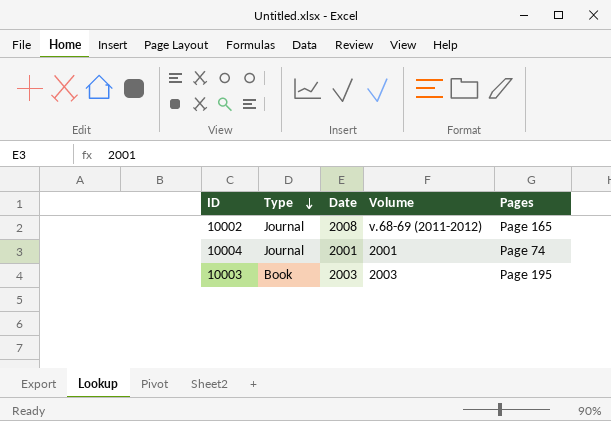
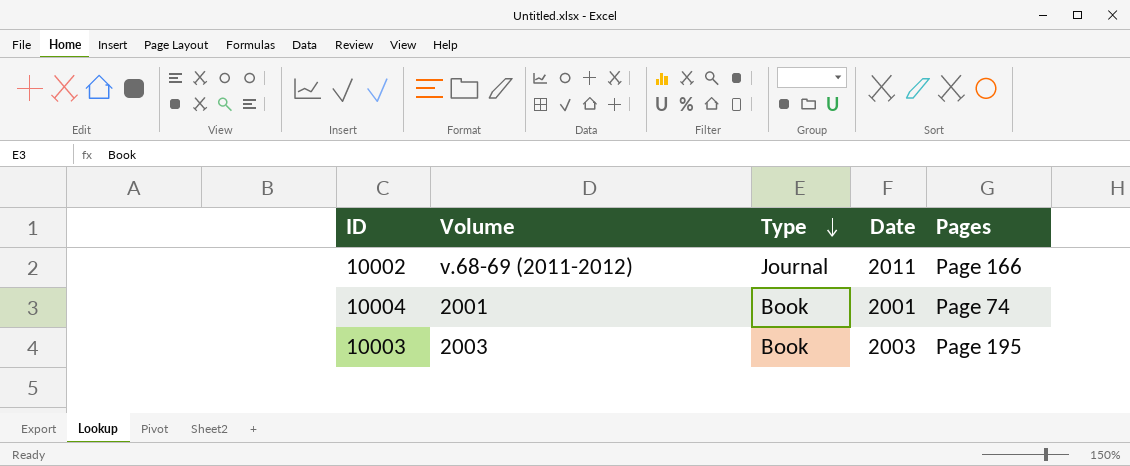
column Volume | position: 4 -> 2
10002 | Date: 2008 -> 2011
10002 | Pages: Page 165 -> Page 166
10004 | Type: Journal -> Book

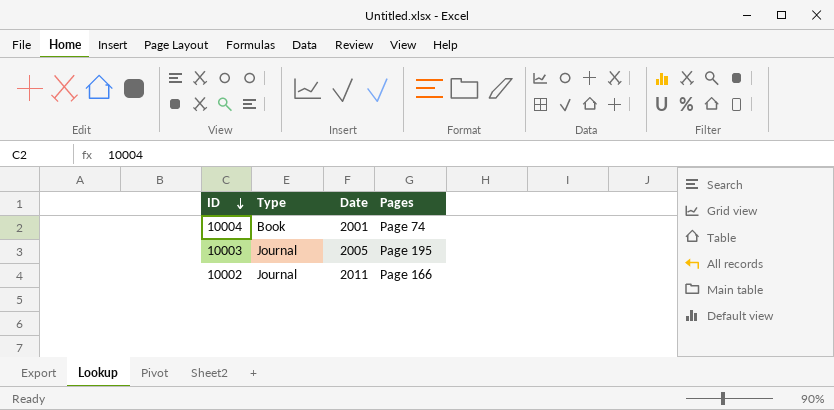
row order: Type descending -> ID descending
column Volume | position: 2 -> none
10003 | Type: Book -> Journal
10003 | Date: 2003 -> 2005

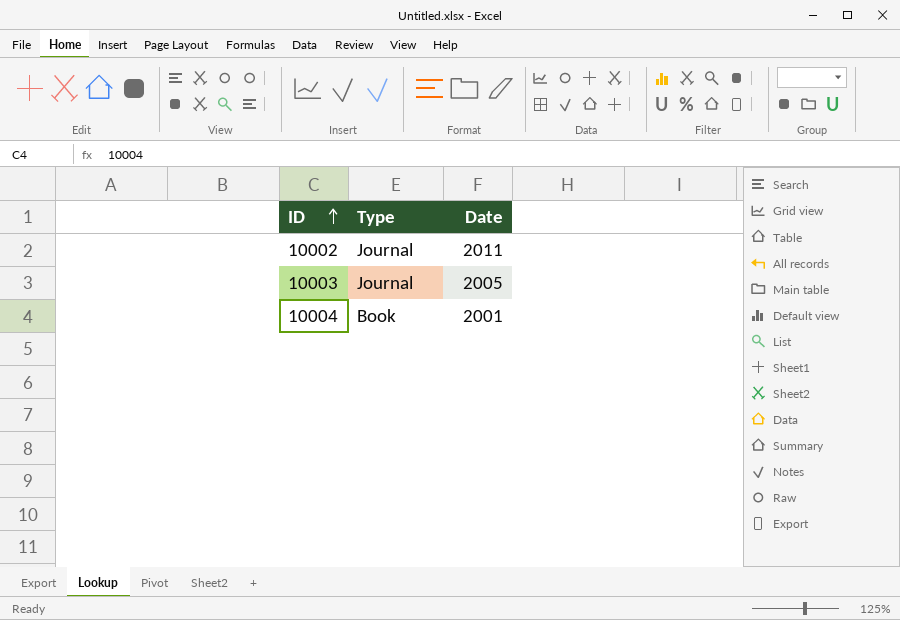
row order: ID descending -> ID ascending
column Pages | position: 4 -> none

